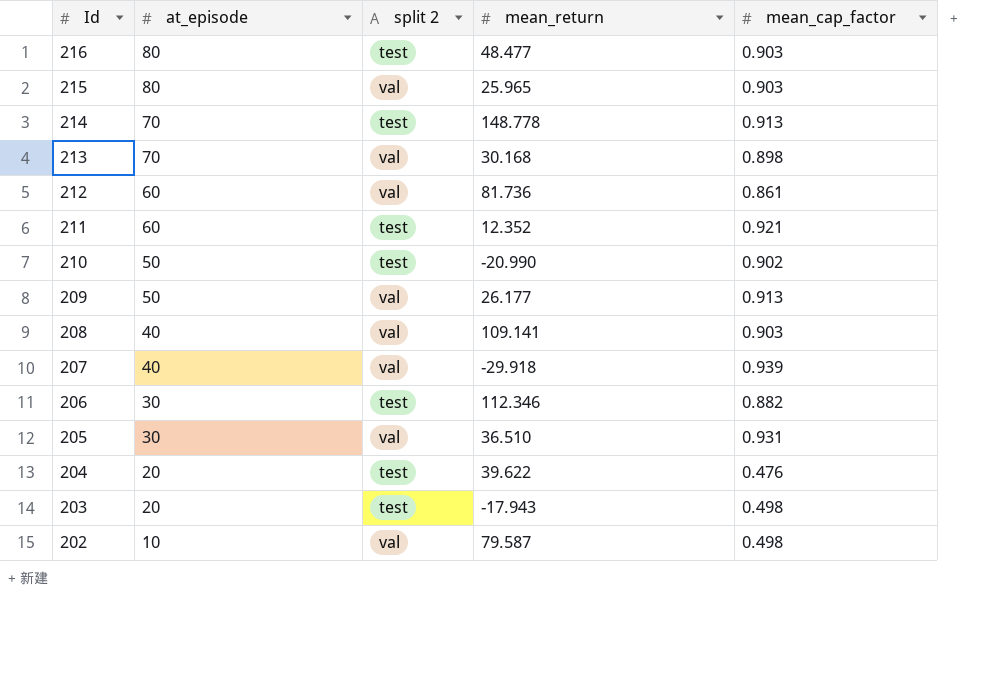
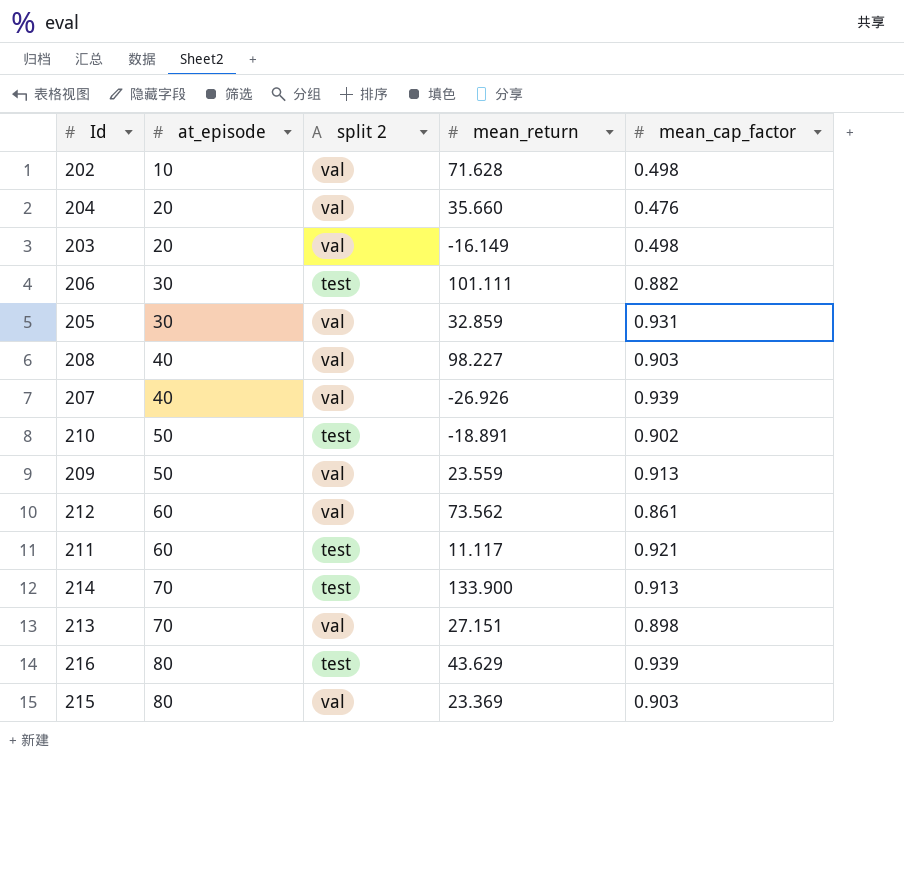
row order: Id descending -> at_episode ascending
202 | mean_return: 79.587 -> 71.628
204 | split 2: test -> val
204 | mean_return: 39.622 -> 35.660
203 | split 2: test -> val
203 | mean_return: -17.943 -> -16.149
206 | mean_return: 112.346 -> 101.111
205 | mean_return: 36.510 -> 32.859
208 | mean_return: 109.141 -> 98.227
207 | mean_return: -29.918 -> -26.926
210 | mean_return: -20.990 -> -18.891
209 | mean_return: 26.177 -> 23.559
212 | mean_return: 81.736 -> 73.562
211 | mean_return: 12.352 -> 11.117
214 | mean_return: 148.778 -> 133.900
213 | mean_return: 30.168 -> 27.151
216 | mean_return: 48.477 -> 43.629
216 | mean_cap_factor: 0.903 -> 0.939
215 | mean_return: 25.965 -> 23.369

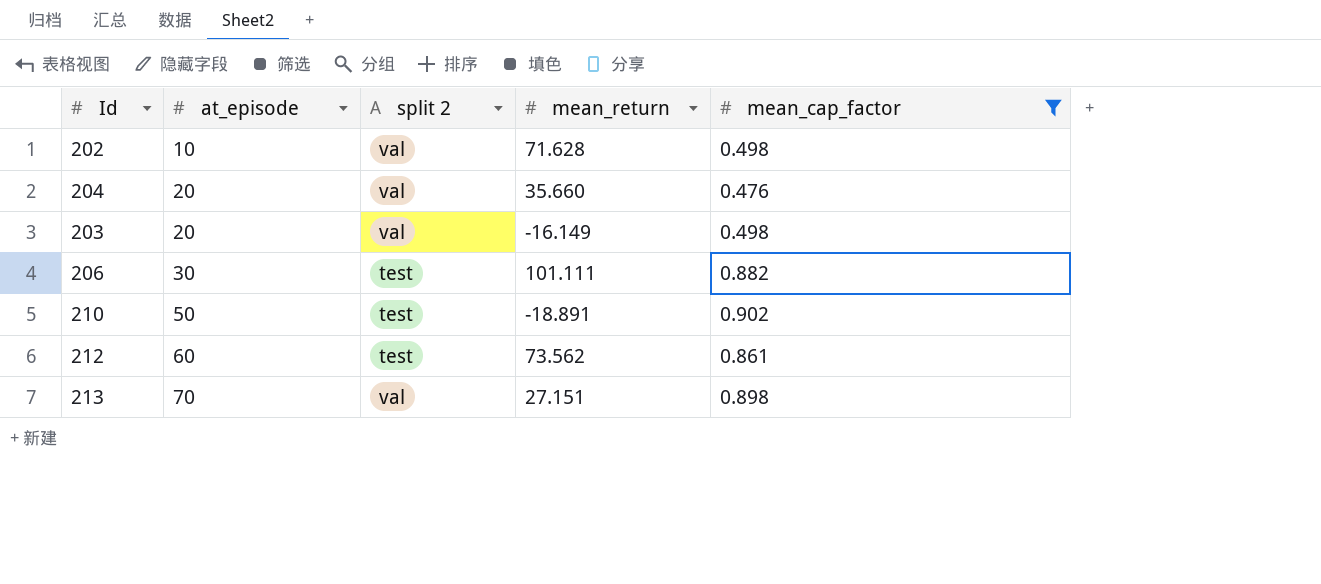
filter: none -> mean_cap_factor <= 0.902
212 | split 2: val -> test

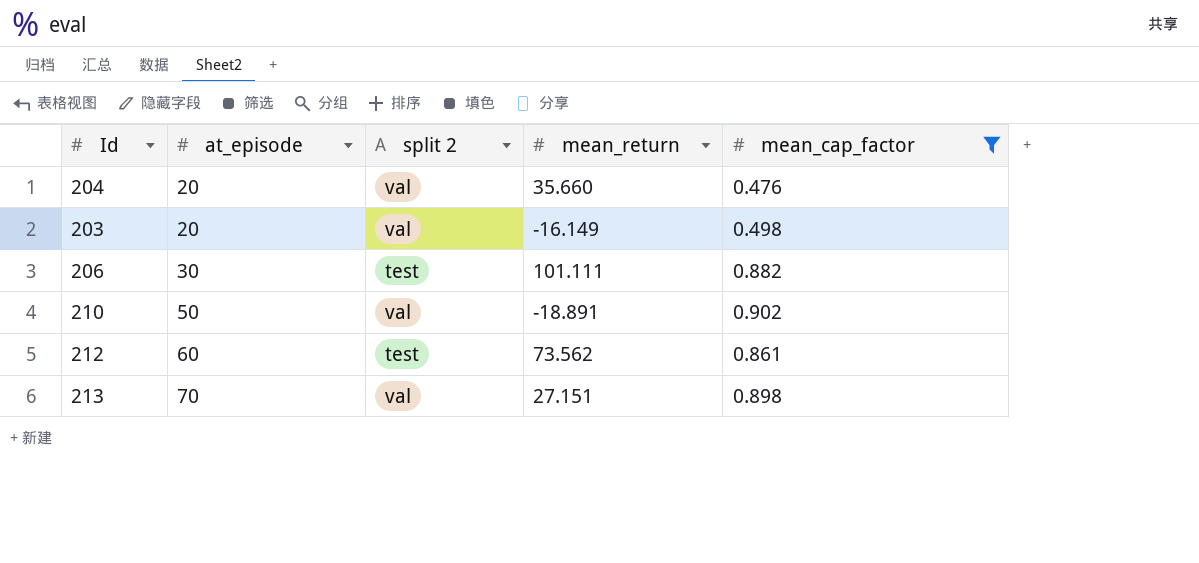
row 202: 10 | val | 71.628 | 0.498 -> none
210 | split 2: test -> val

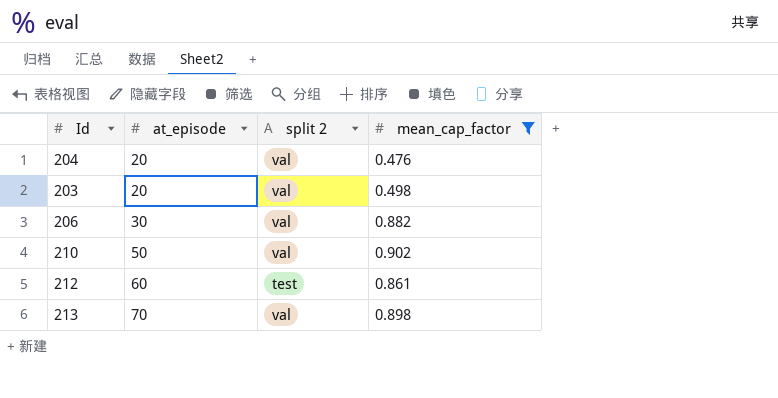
column mean_return | position: 4 -> none
206 | split 2: test -> val

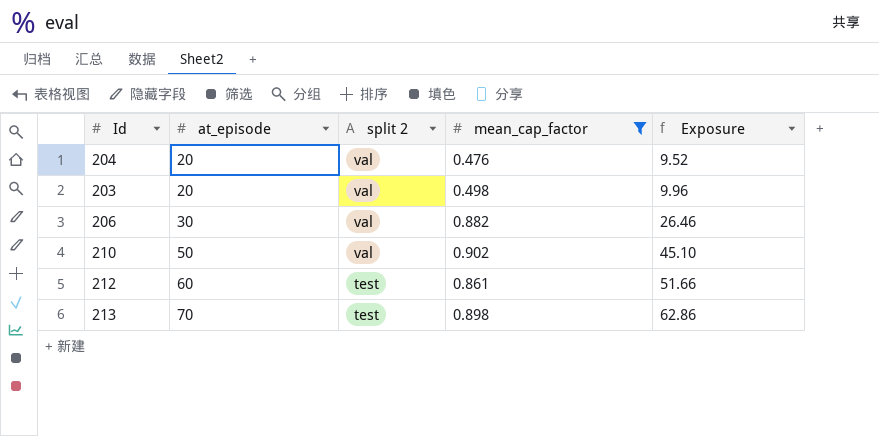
column Exposure | formula: none -> [at_episode] * [mean_cap_factor]
213 | split 2: val -> test

